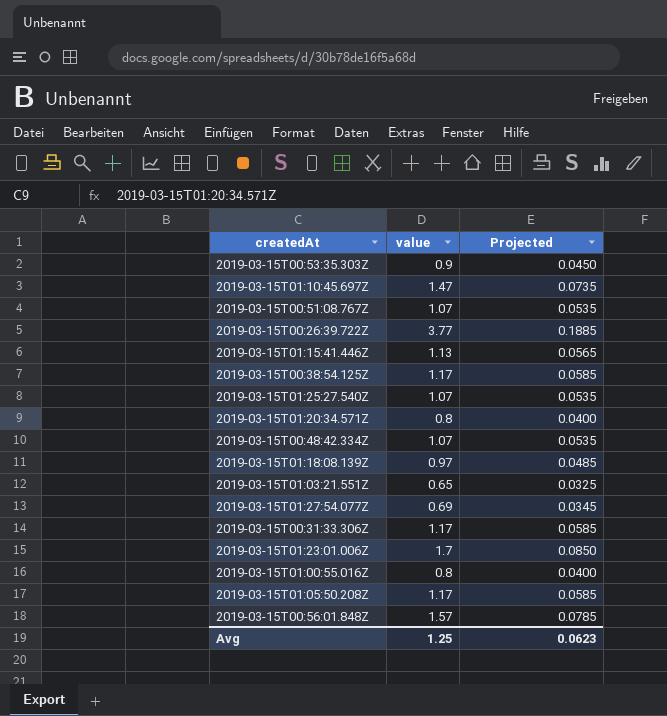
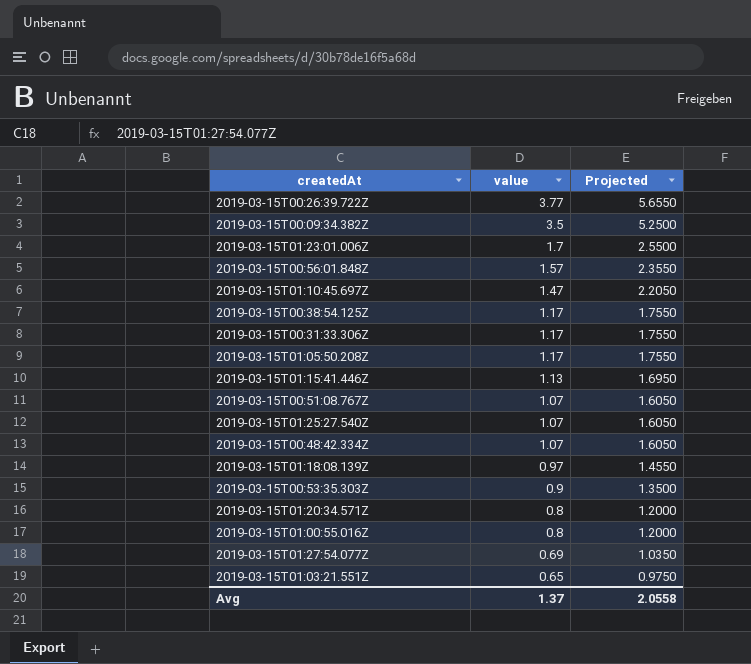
row order: none -> value descending
column Projected | formula: [value] * 0.05 -> [value] * 1.5
row 2019-03-15T00:09:34.382Z: none -> 3.5 | 5.2500
Avg | value: 1.25 -> 1.37
Avg | Projected: 0.0623 -> 2.0558

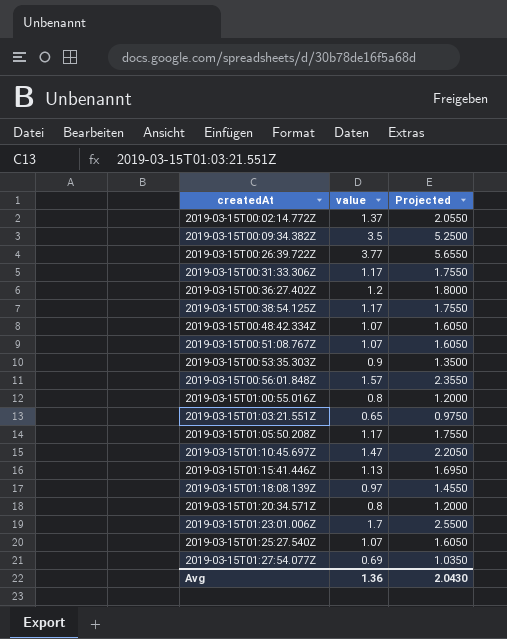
row order: value descending -> createdAt ascending
row 2019-03-15T00:02:14.772Z: none -> 1.37 | 2.0550
row 2019-03-15T00:36:27.402Z: none -> 1.2 | 1.8000
Avg | value: 1.37 -> 1.36
Avg | Projected: 2.0558 -> 2.0430

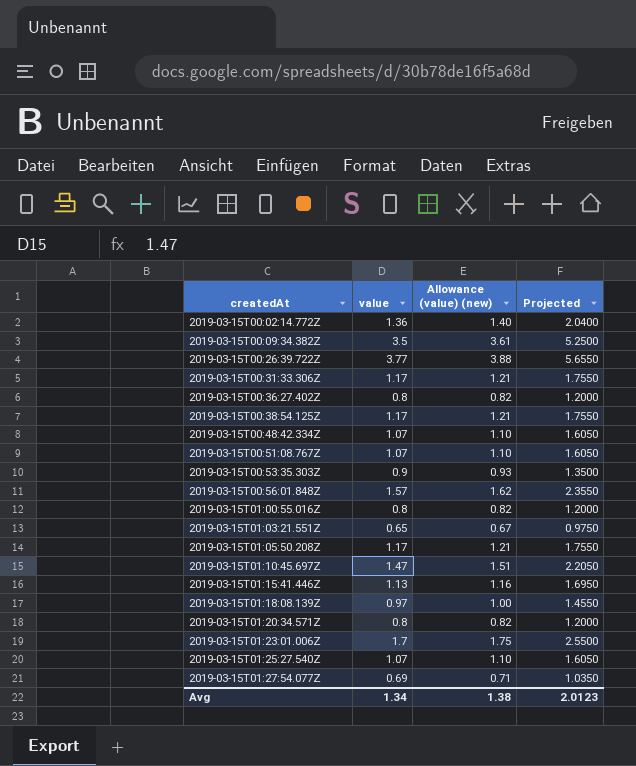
column Allowance (value) (new) | formula: none -> [value] * 1.03
2019-03-15T00:02:14.772Z | value: 1.37 -> 1.36
2019-03-15T00:02:14.772Z | Projected: 2.0550 -> 2.0400
2019-03-15T00:36:27.402Z | value: 1.2 -> 0.8
2019-03-15T00:36:27.402Z | Projected: 1.8000 -> 1.2000
Avg | value: 1.36 -> 1.34
Avg | Projected: 2.0430 -> 2.0123

